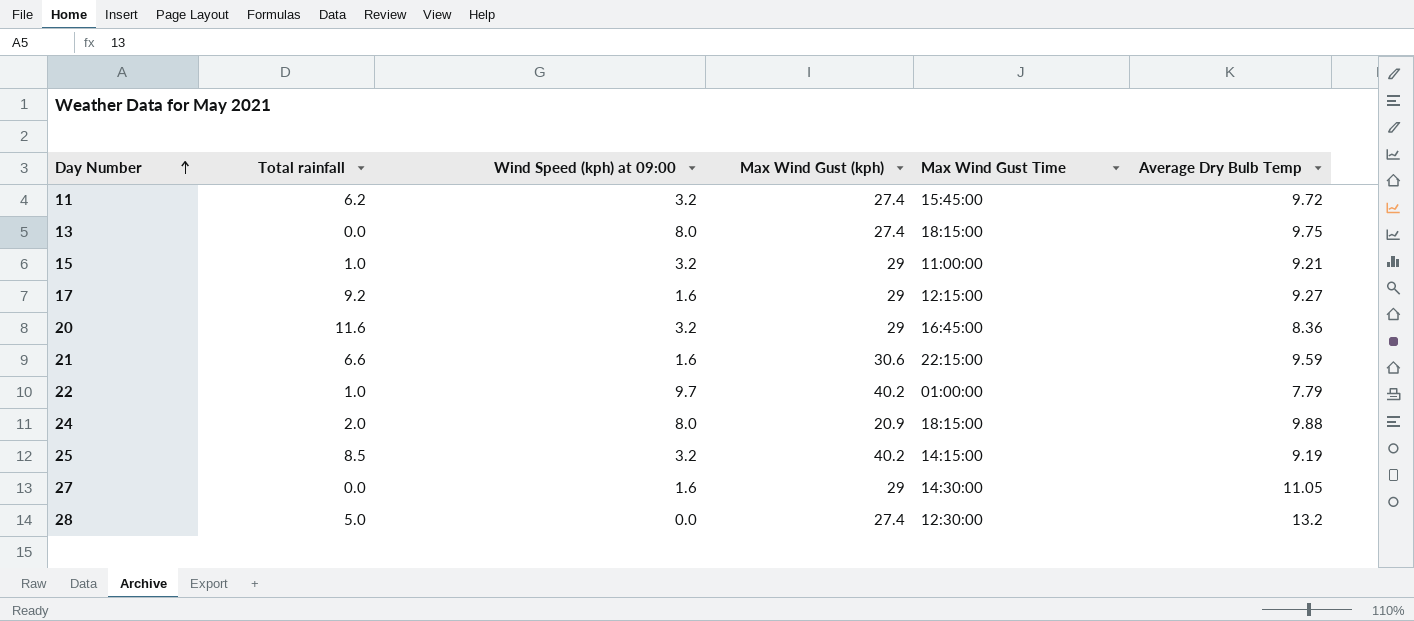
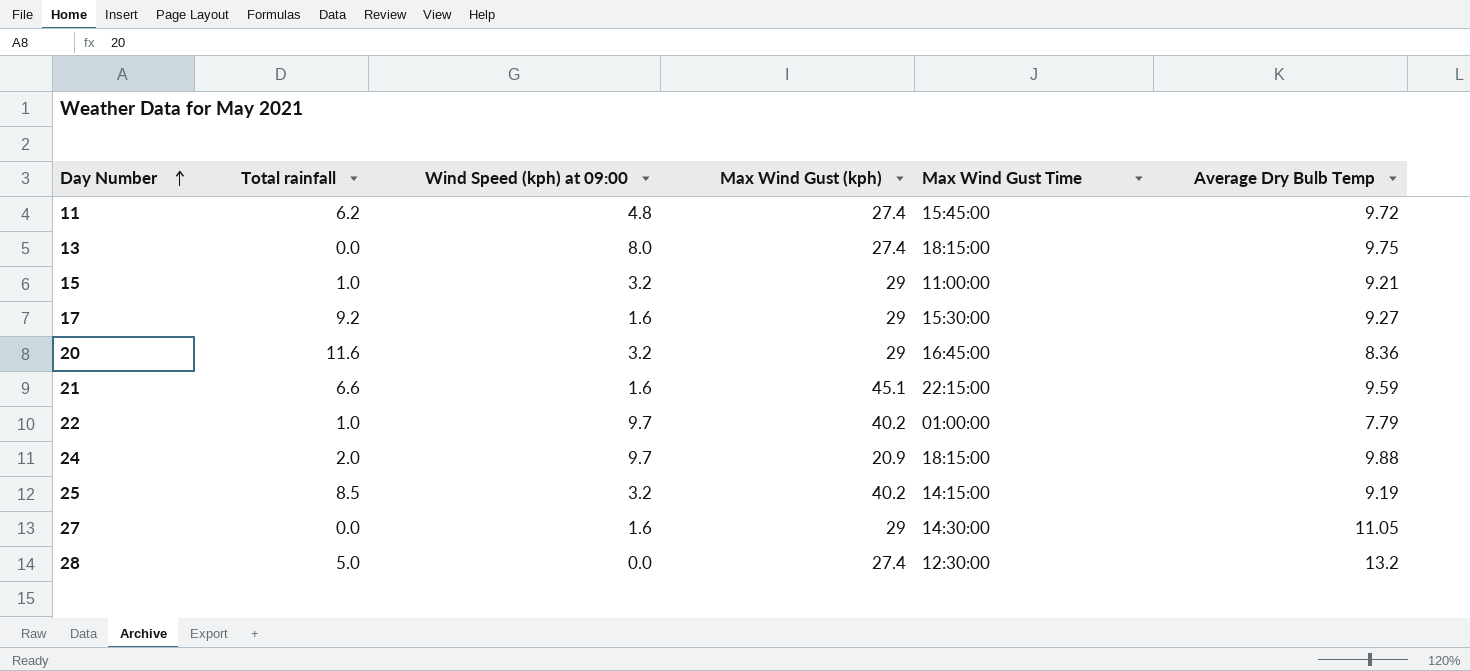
11 | Wind Speed (kph) at 09:00: 3.2 -> 4.8
17 | Max Wind Gust Time: 12:15:00 -> 15:30:00
21 | Max Wind Gust (kph): 30.6 -> 45.1
24 | Wind Speed (kph) at 09:00: 8.0 -> 9.7

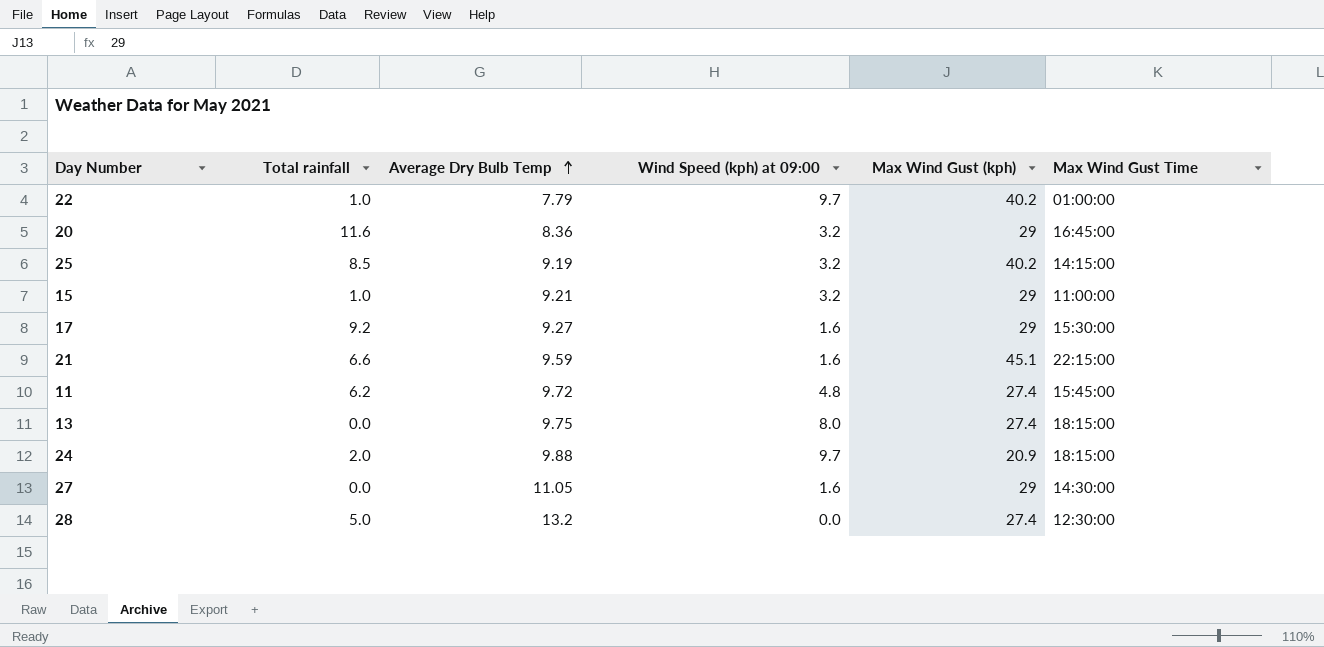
row order: Day Number ascending -> Average Dry Bulb Temp ascending
column Average Dry Bulb Temp | position: 6 -> 3

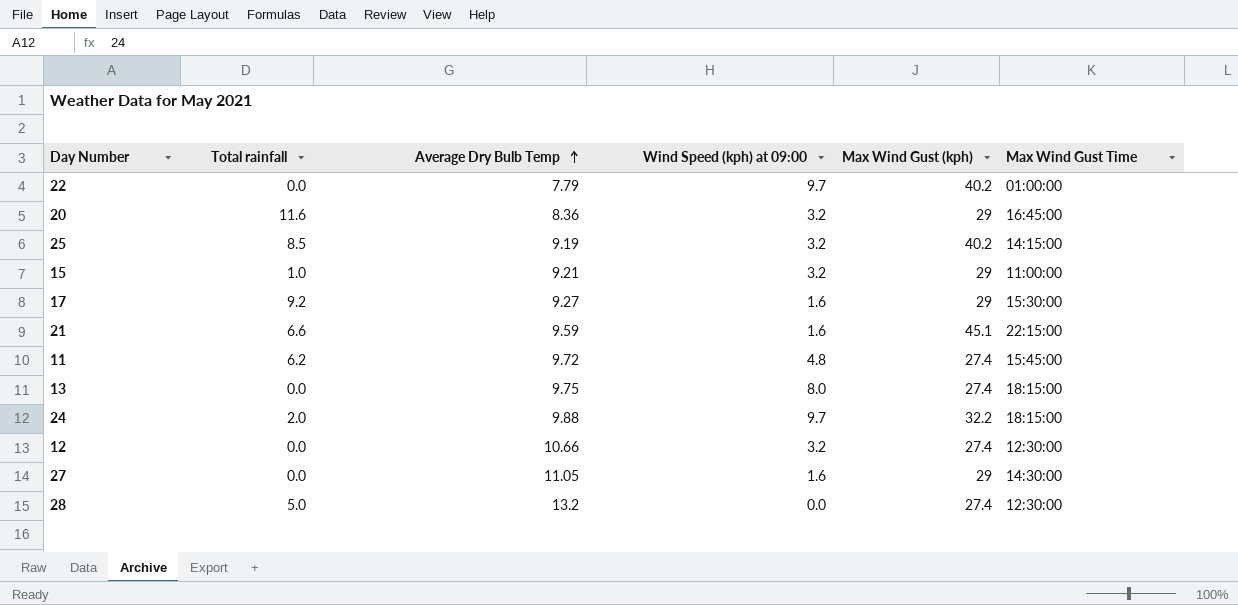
22 | Total rainfall: 1.0 -> 0.0
24 | Max Wind Gust (kph): 20.9 -> 32.2
row 12: none -> 0.0 | 10.66 | 3.2 | 27.4 | 12:30:00

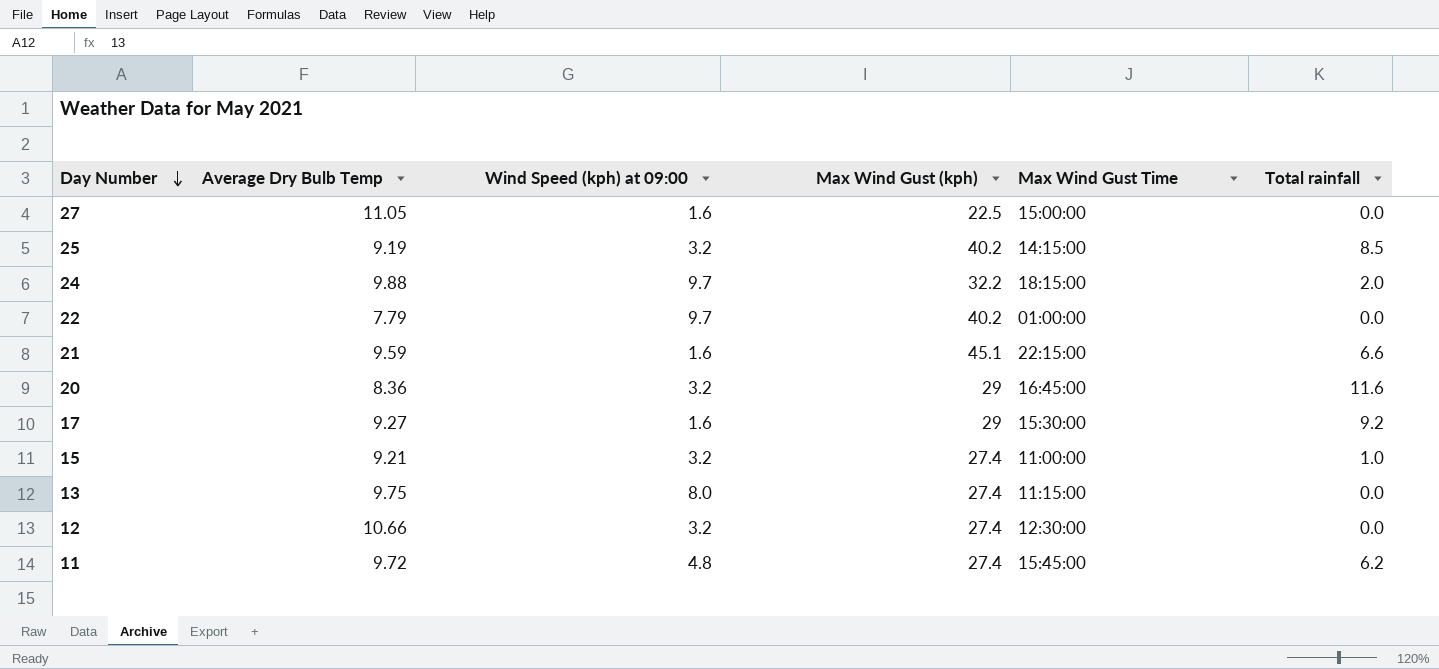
row order: Average Dry Bulb Temp ascending -> Day Number descending
column Total rainfall | position: 2 -> 6
row 28: 5.0 | 13.2 | 0.0 | 27.4 | 12:30:00 -> none
27 | Max Wind Gust (kph): 29 -> 22.5
27 | Max Wind Gust Time: 14:30:00 -> 15:00:00
15 | Max Wind Gust (kph): 29 -> 27.4
13 | Max Wind Gust Time: 18:15:00 -> 11:15:00

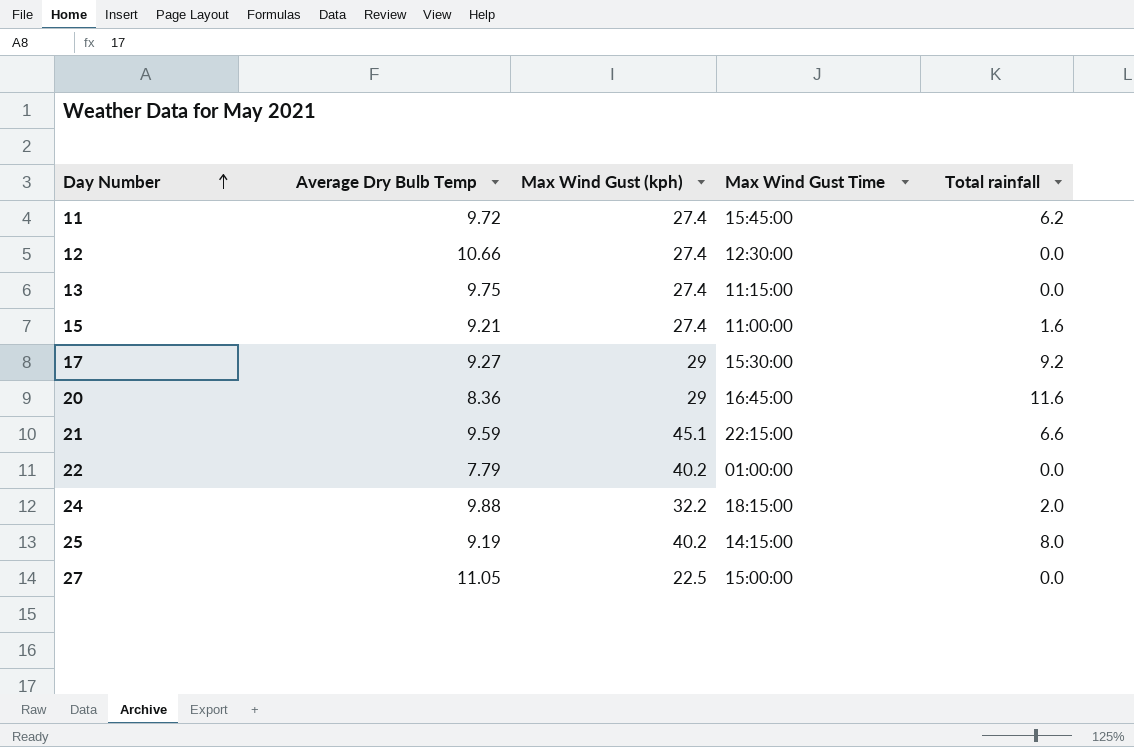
row order: Day Number descending -> Day Number ascending
column Wind Speed (kph) at 09:00 | position: 3 -> none
15 | Total rainfall: 1.0 -> 1.6
25 | Total rainfall: 8.5 -> 8.0

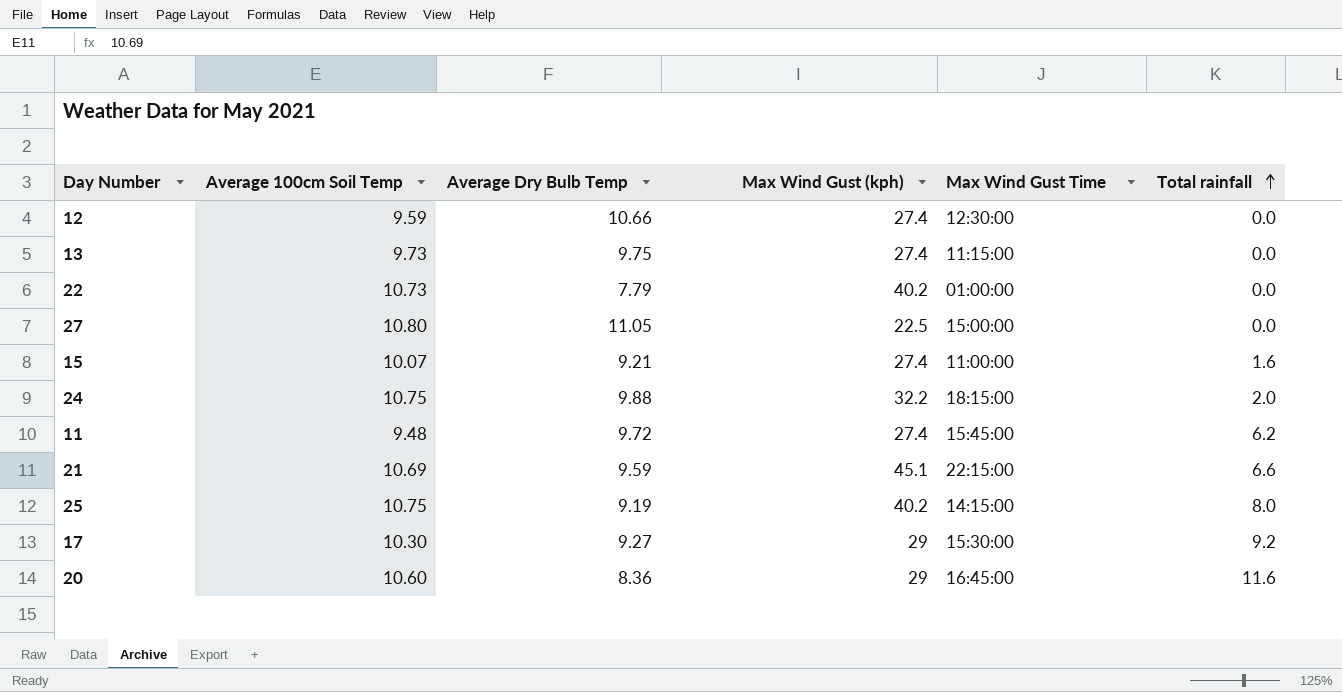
row order: Day Number ascending -> Total rainfall ascending
column Average 100cm Soil Temp | position: none -> 2

